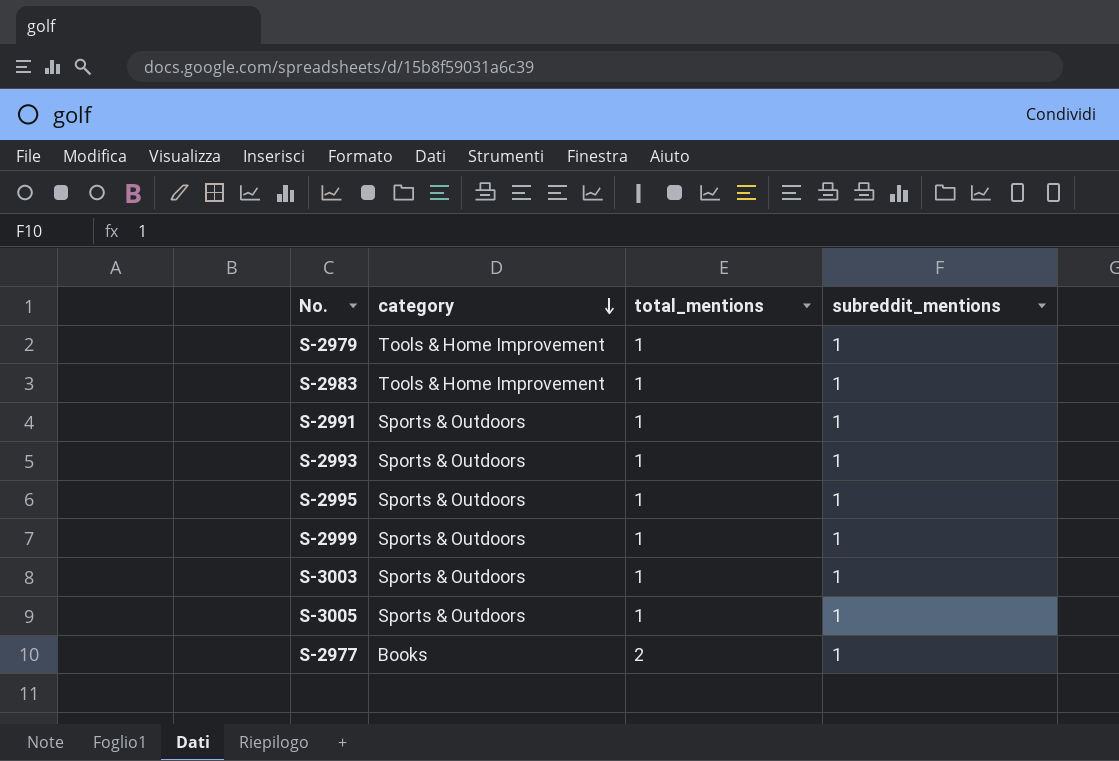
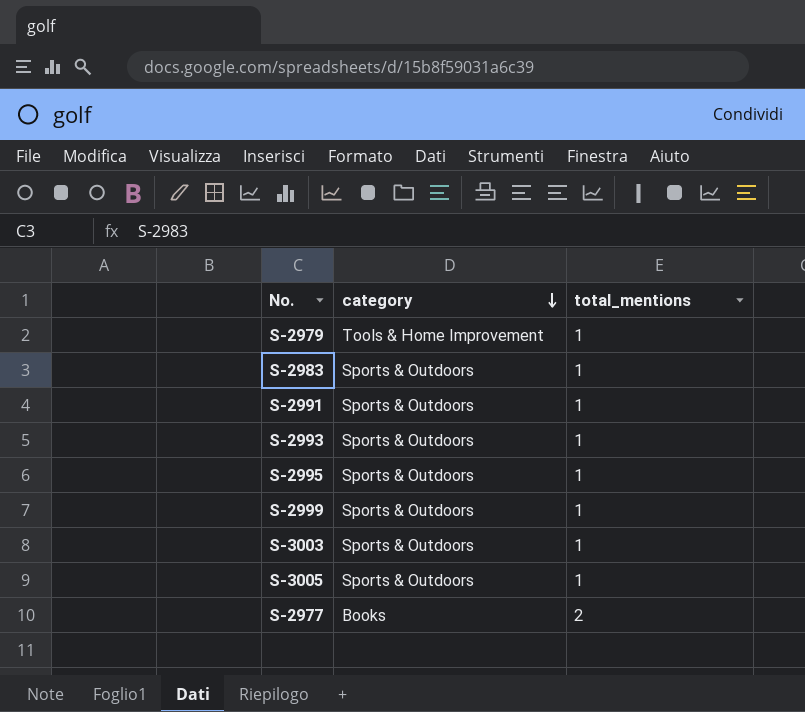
column subreddit_mentions | position: 4 -> none
S-2983 | category: Tools & Home Improvement -> Sports & Outdoors

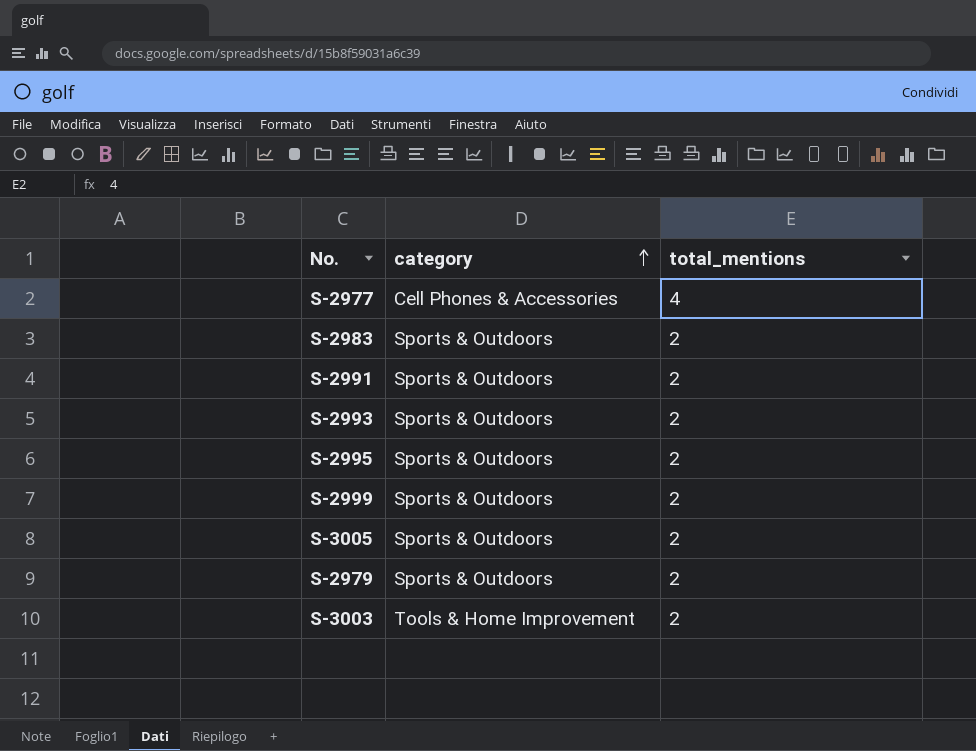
row order: category descending -> category ascending
S-2977 | category: Books -> Cell Phones & Accessories
S-2977 | total_mentions: 2 -> 4
S-2983 | total_mentions: 1 -> 2
S-2991 | total_mentions: 1 -> 2
S-2993 | total_mentions: 1 -> 2
S-2995 | total_mentions: 1 -> 2
S-2999 | total_mentions: 1 -> 2
S-3005 | total_mentions: 1 -> 2
S-2979 | category: Tools & Home Improvement -> Sports & Outdoors
S-2979 | total_mentions: 1 -> 2
S-3003 | category: Sports & Outdoors -> Tools & Home Improvement
S-3003 | total_mentions: 1 -> 2

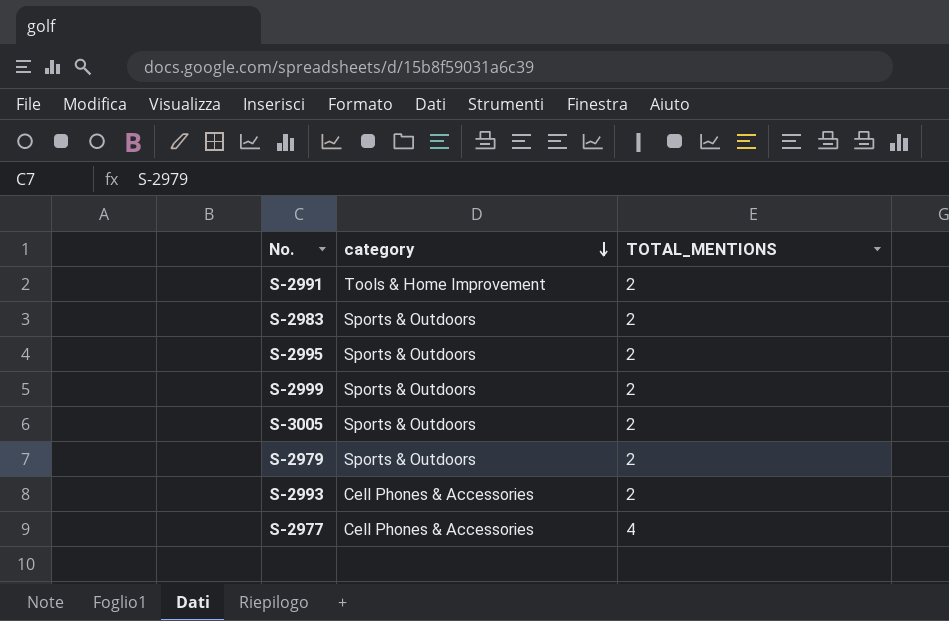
row order: category ascending -> category descending
column name: total_mentions -> TOTAL_MENTIONS
row S-3003: Tools & Home Improvement | 2 -> none
S-2991 | category: Sports & Outdoors -> Tools & Home Improvement
S-2993 | category: Sports & Outdoors -> Cell Phones & Accessories

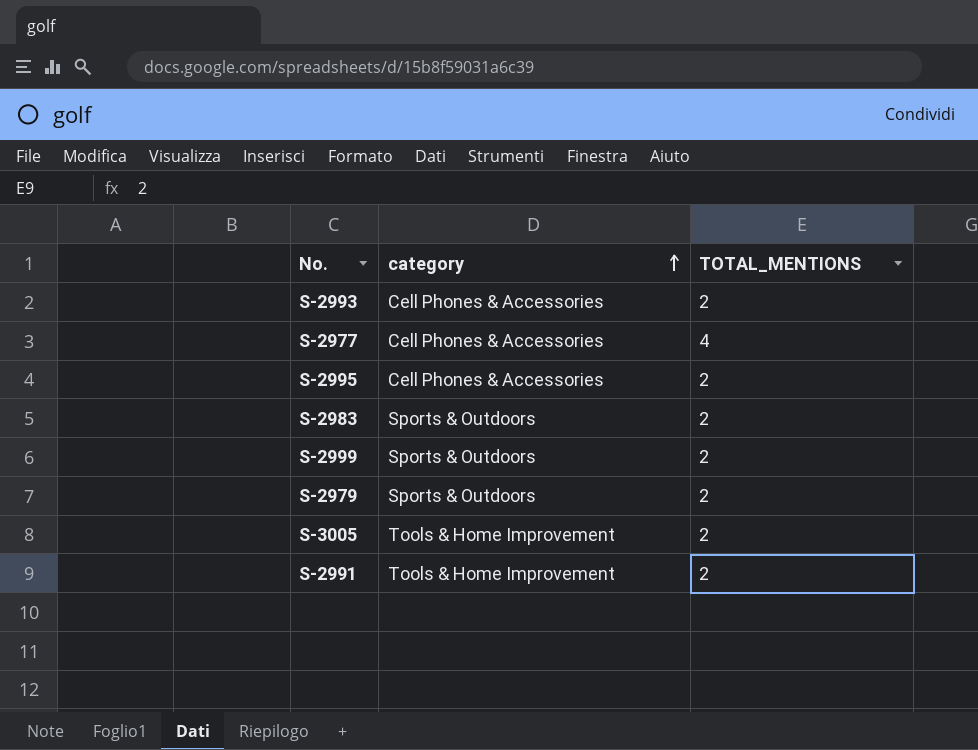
row order: category descending -> category ascending
S-2995 | category: Sports & Outdoors -> Cell Phones & Accessories
S-3005 | category: Sports & Outdoors -> Tools & Home Improvement

